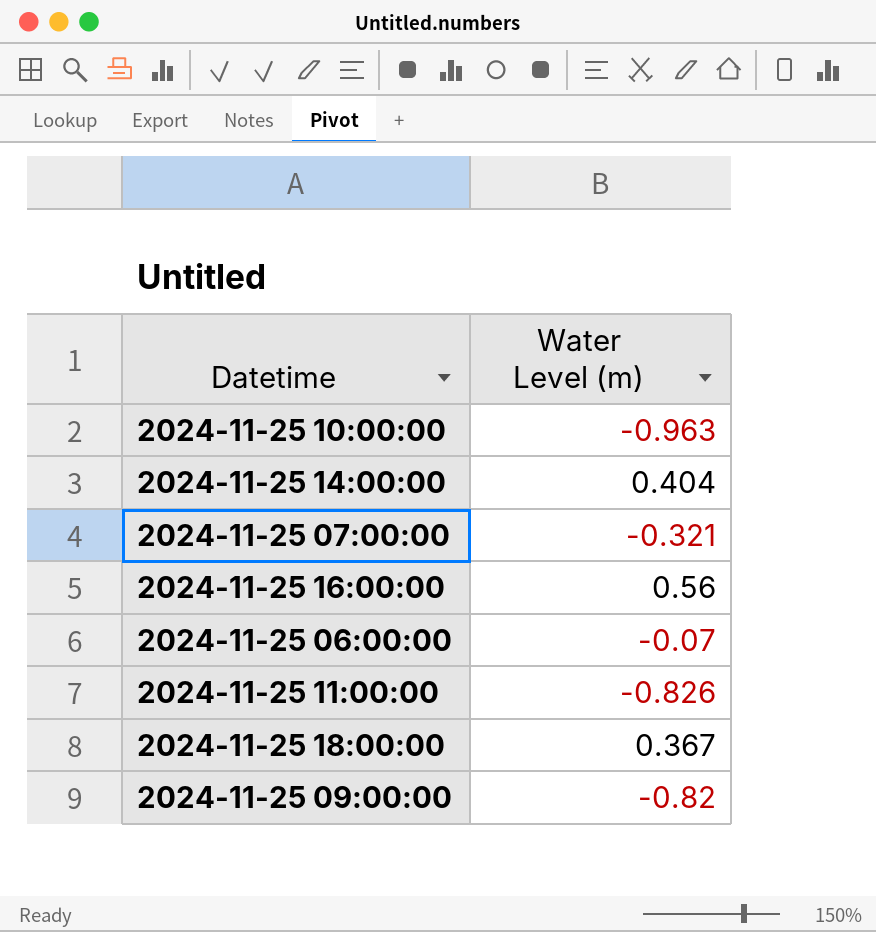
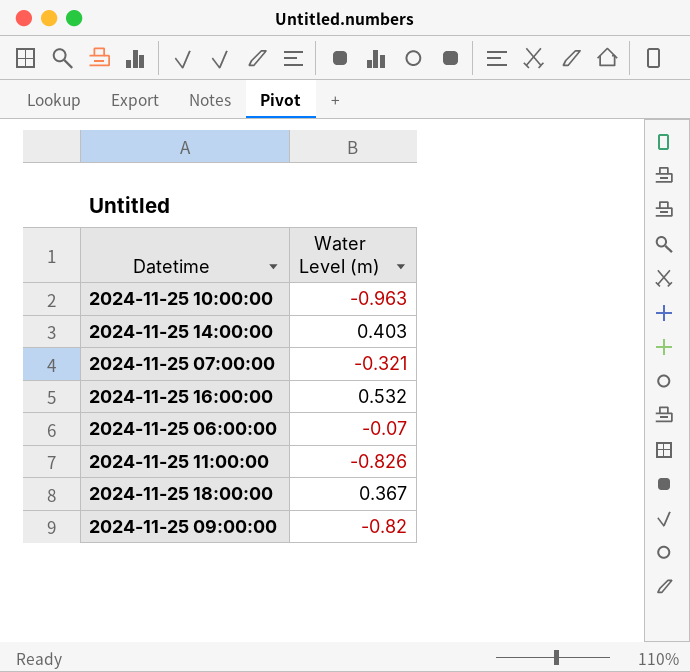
2024-11-25 14:00:00 | Water Level (m): 0.404 -> 0.403
2024-11-25 16:00:00 | Water Level (m): 0.56 -> 0.532

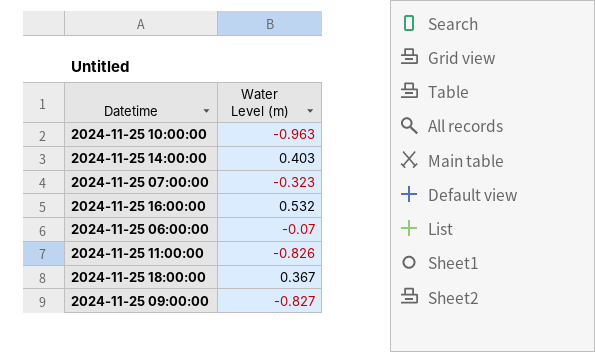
2024-11-25 07:00:00 | Water Level (m): -0.321 -> -0.323
2024-11-25 09:00:00 | Water Level (m): -0.82 -> -0.827

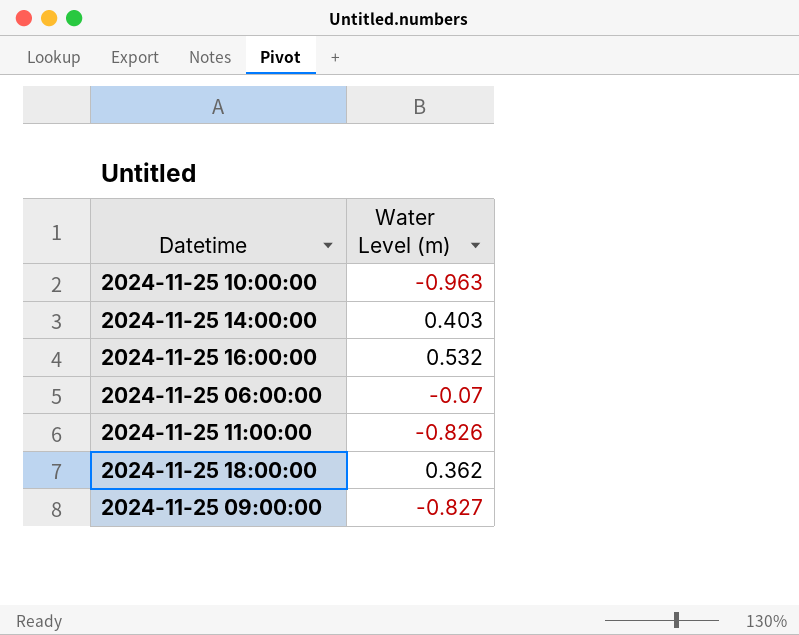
row 2024-11-25 07:00:00: -0.323 -> none
2024-11-25 18:00:00 | Water Level (m): 0.367 -> 0.362

